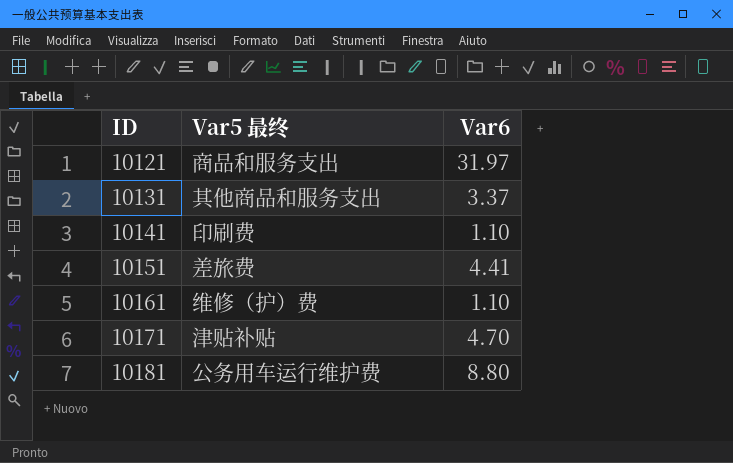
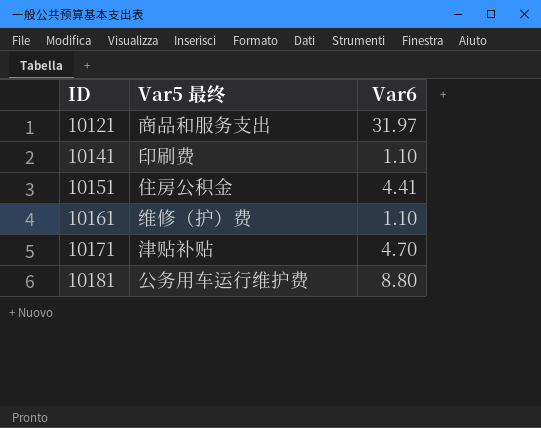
row 10131: 其他商品和服务支出 | 3.37 -> none
10151 | Var5 最终: 差旅费 -> 住房公积金

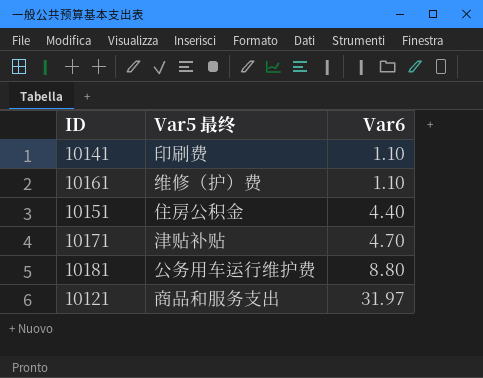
row order: ID ascending -> Var6 ascending
10151 | Var6: 4.41 -> 4.40

